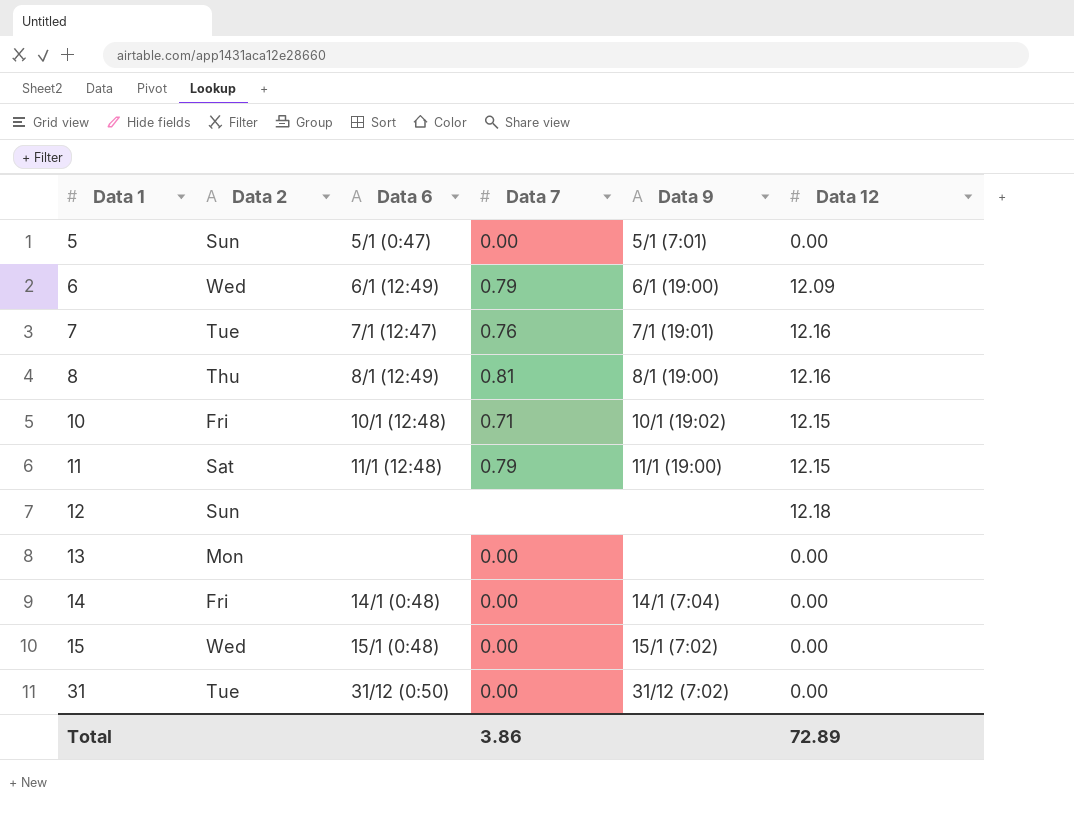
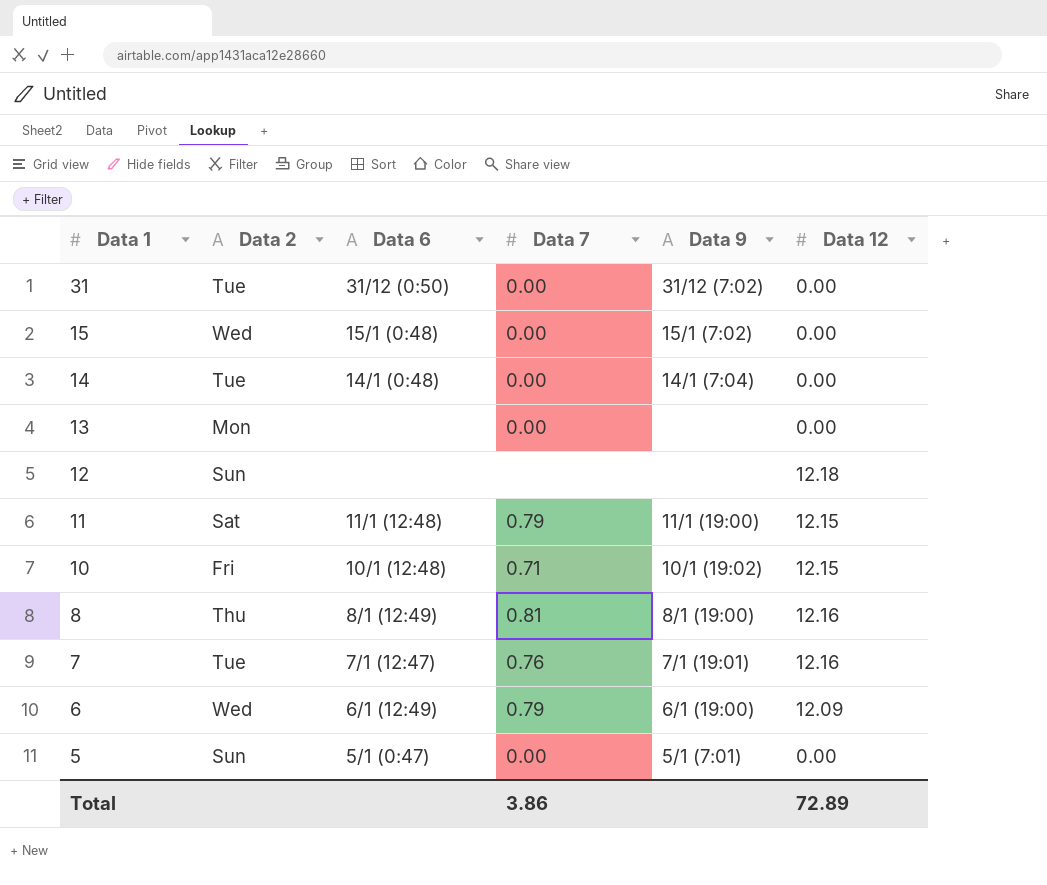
row order: Data 1 ascending -> Data 1 descending
14 | Data 2: Fri -> Tue

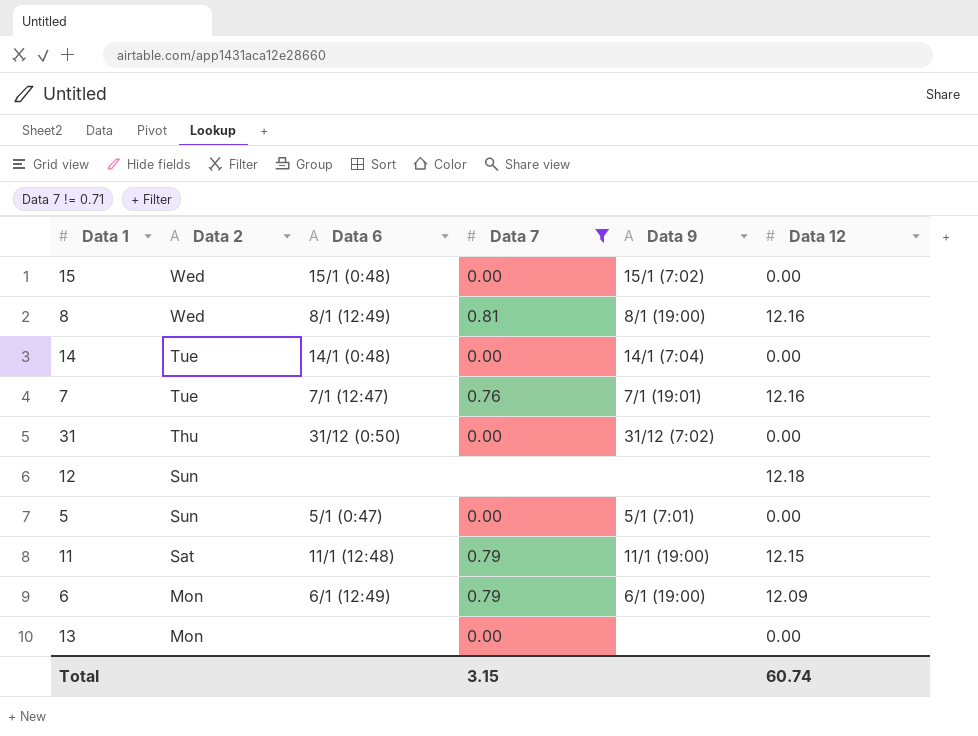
filter: none -> Data 7 != 0.71
row order: Data 1 descending -> Data 2 descending
8 | Data 2: Thu -> Wed
31 | Data 2: Tue -> Thu
6 | Data 2: Wed -> Mon
Total | Data 7: 3.86 -> 3.15
Total | Data 12: 72.89 -> 60.74

